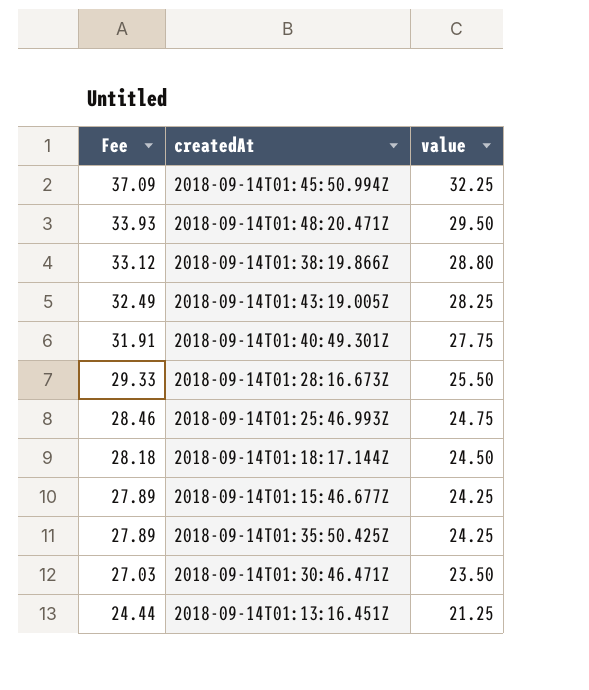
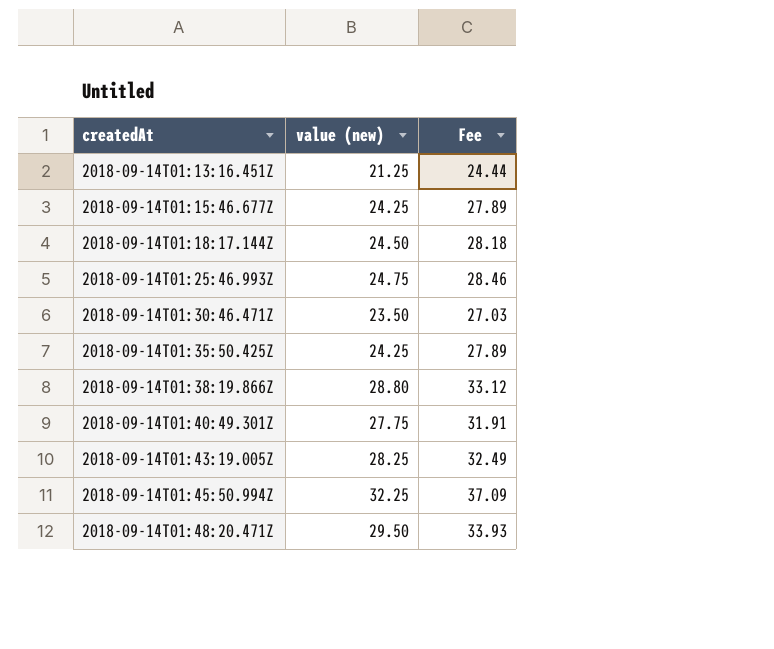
row order: Fee descending -> createdAt ascending
column name: value -> value (new)
column Fee | position: 1 -> 3
row 2018-09-14T01:28:16.673Z: 29.33 | 25.50 -> none

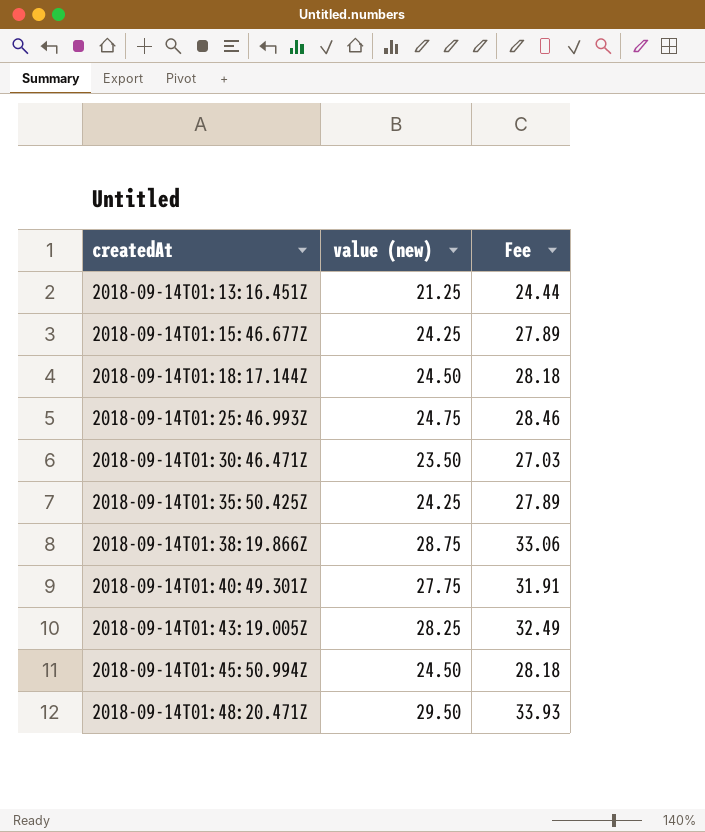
2018-09-14T01:38:19.866Z | value (new): 28.80 -> 28.75
2018-09-14T01:38:19.866Z | Fee: 33.12 -> 33.06
2018-09-14T01:45:50.994Z | value (new): 32.25 -> 24.50
2018-09-14T01:45:50.994Z | Fee: 37.09 -> 28.18

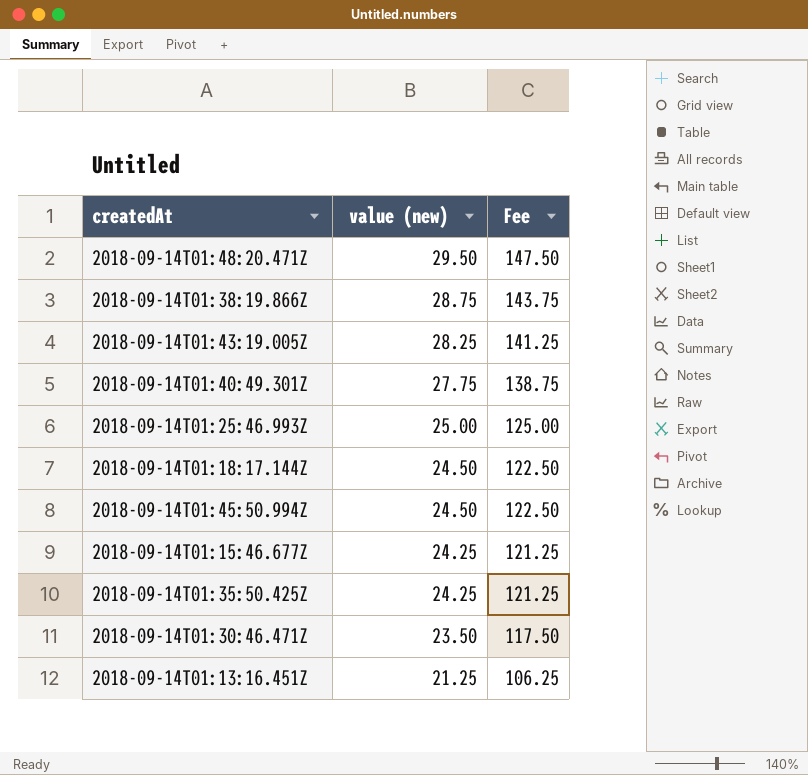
row order: createdAt ascending -> value (new) descending
column Fee | formula: [value (new)] * 1.15 -> [value (new)] * 5
2018-09-14T01:25:46.993Z | value (new): 24.75 -> 25.00

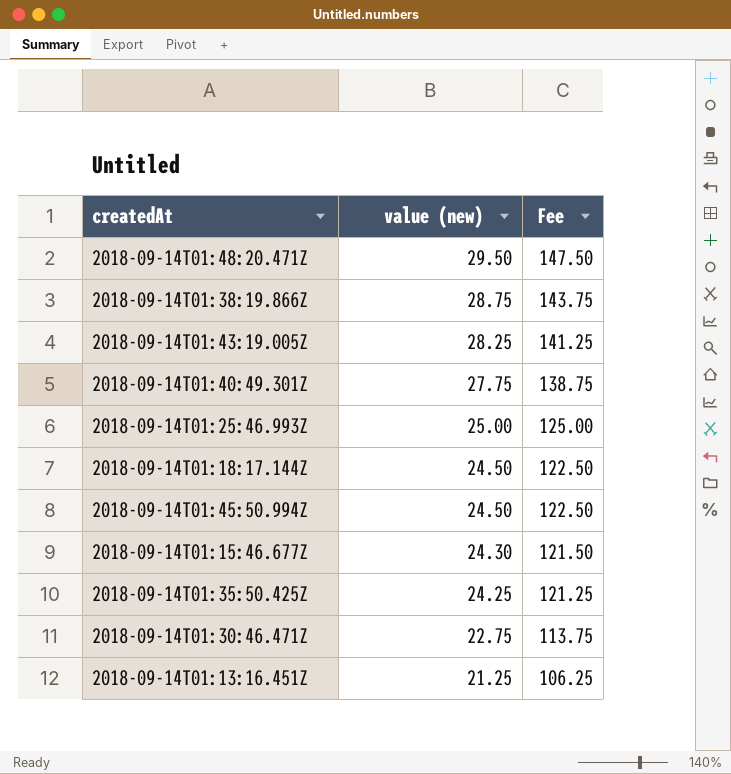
2018-09-14T01:15:46.677Z | value (new): 24.25 -> 24.30
2018-09-14T01:15:46.677Z | Fee: 121.25 -> 121.50
2018-09-14T01:30:46.471Z | value (new): 23.50 -> 22.75
2018-09-14T01:30:46.471Z | Fee: 117.50 -> 113.75

